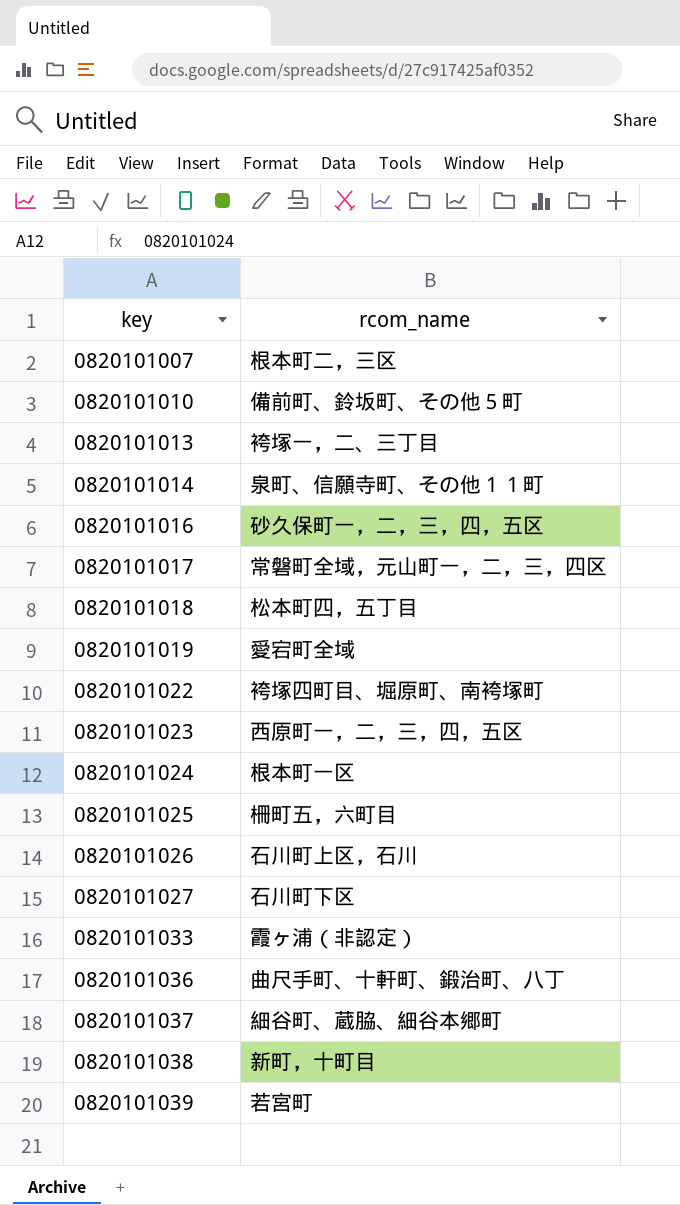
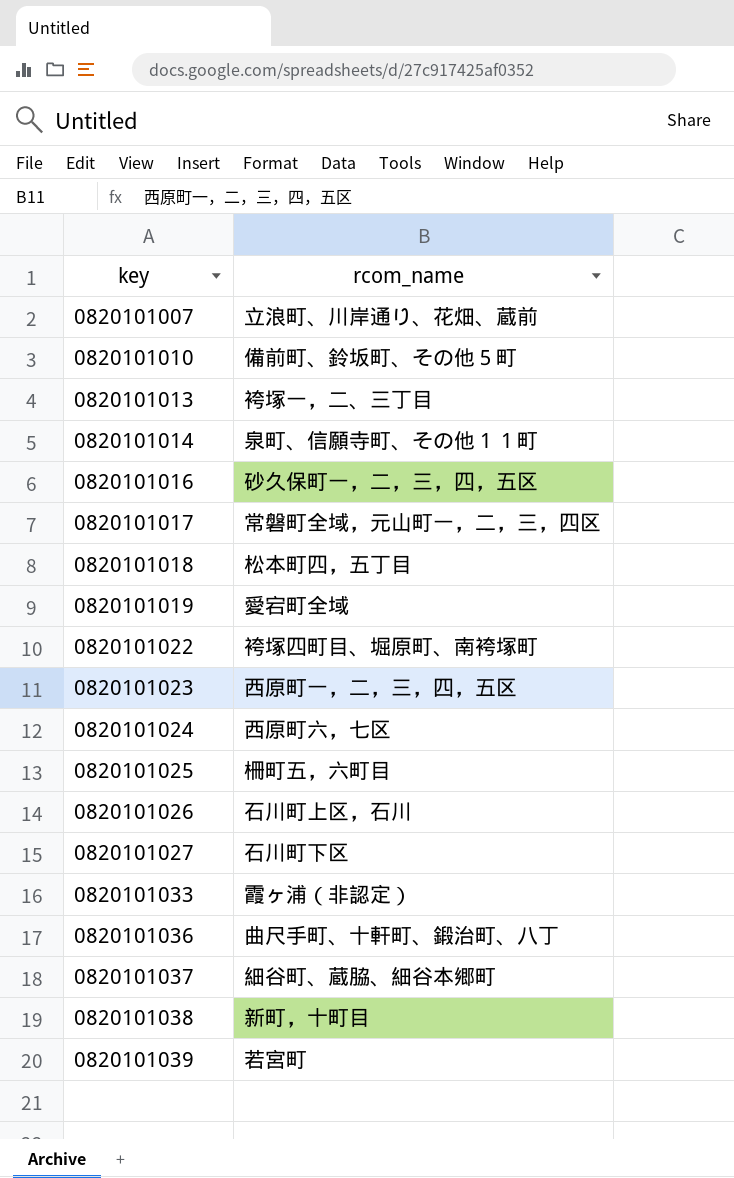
0820101007 | rcom_name: 根本町二，三区 -> 立浪町、川岸通り、花畑、蔵前
0820101024 | rcom_name: 根本町一区 -> 西原町六，七区

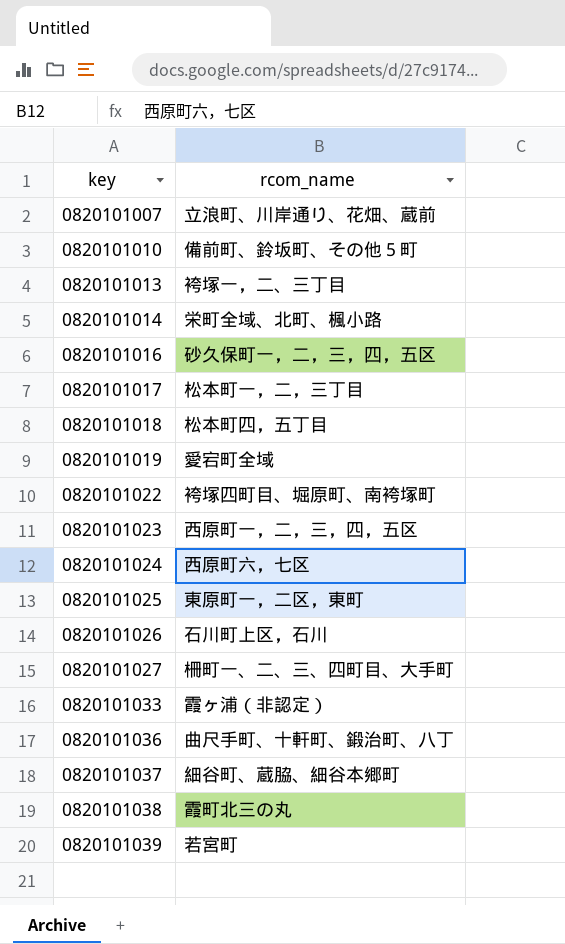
0820101014 | rcom_name: 泉町、信願寺町、その他１１町 -> 栄町全域、北町、楓小路
0820101017 | rcom_name: 常磐町全域，元山町一，二，三，四区 -> 松本町一，二，三丁目
0820101025 | rcom_name: 柵町五，六町目 -> 東原町一，二区，東町
0820101027 | rcom_name: 石川町下区 -> 柵町一、二、三、四町目、大手町
0820101038 | rcom_name: 新町，十町目 -> 霞町北三の丸

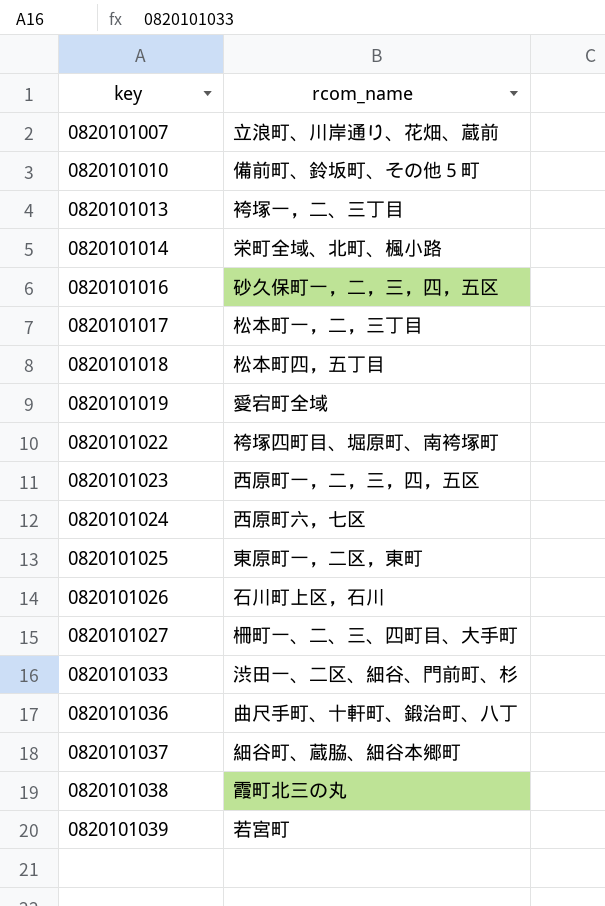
0820101033 | rcom_name: 霞ヶ浦（非認定） -> 渋田一、二区、細谷、門前町、杉

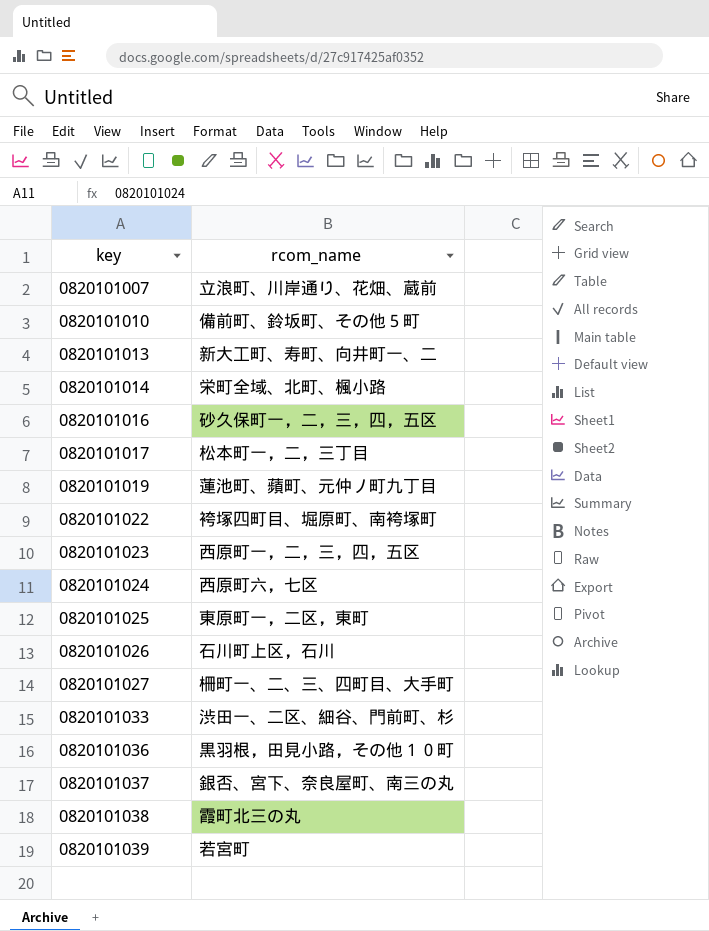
row 0820101018: 松本町四，五丁目 -> none
0820101013 | rcom_name: 袴塚一，二、三丁目 -> 新大工町、寿町、向井町一、二
0820101019 | rcom_name: 愛宕町全域 -> 蓮池町、蘋町、元仲ノ町九丁目
0820101036 | rcom_name: 曲尺手町、十軒町、鍛治町、八丁 -> 黒羽根，田見小路，その他１０町
0820101037 | rcom_name: 細谷町、蔵脇、細谷本郷町 -> 銀否、宮下、奈良屋町、南三の丸

